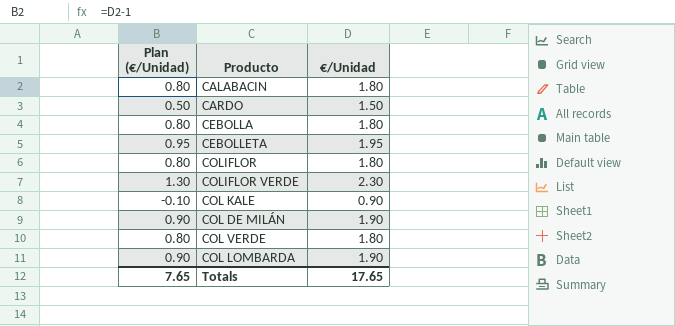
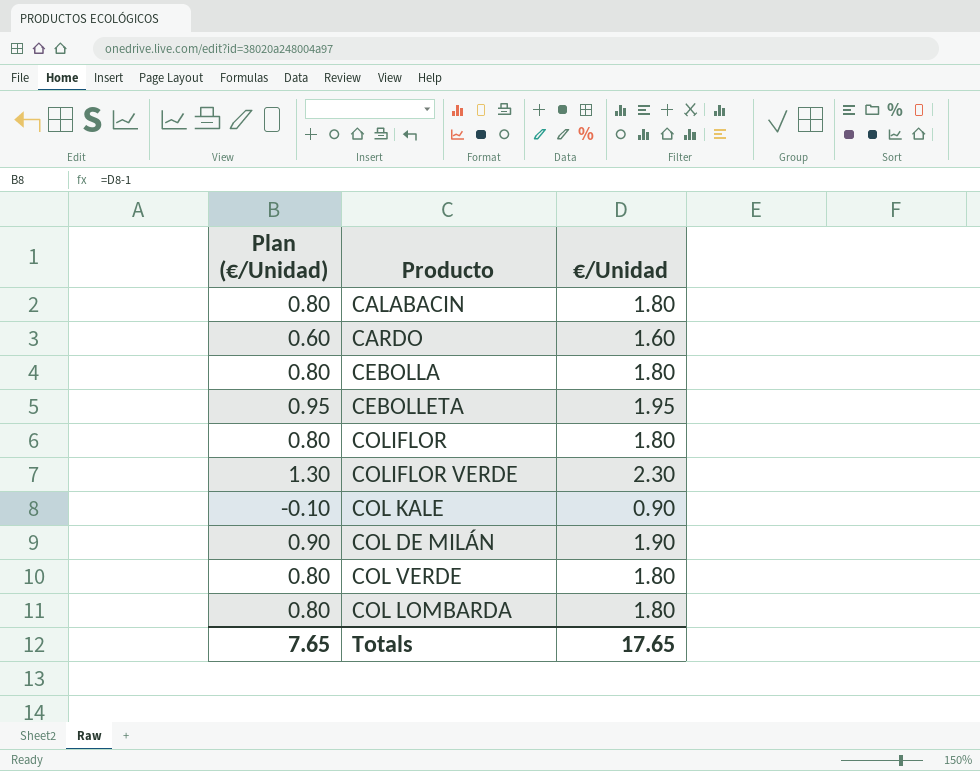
CARDO | Plan (€/Unidad): 0.50 -> 0.60
CARDO | €/Unidad: 1.50 -> 1.60
COL LOMBARDA | Plan (€/Unidad): 0.90 -> 0.80
COL LOMBARDA | €/Unidad: 1.90 -> 1.80

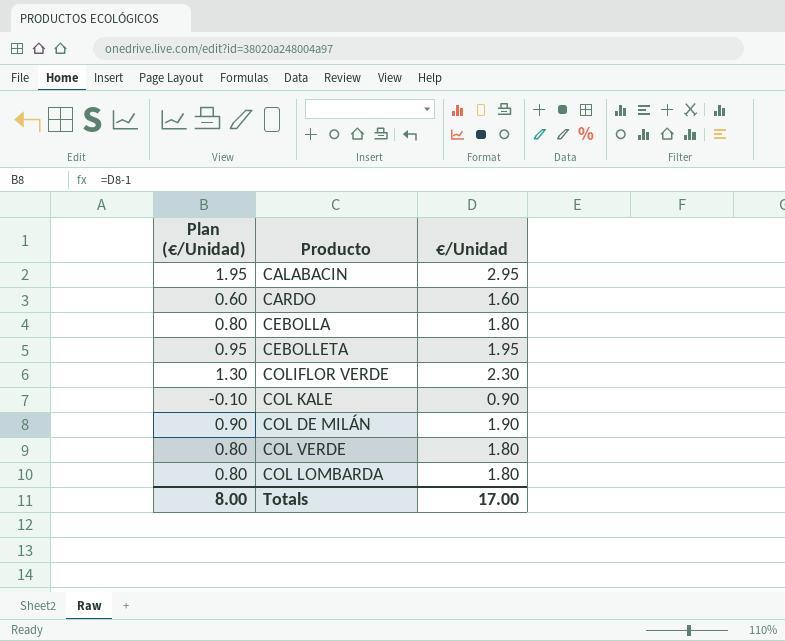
row COLIFLOR: 0.80 | 1.80 -> none
CALABACIN | Plan (€/Unidad): 0.80 -> 1.95
CALABACIN | €/Unidad: 1.80 -> 2.95
Totals | Plan (€/Unidad): 7.65 -> 8.00
Totals | €/Unidad: 17.65 -> 17.00

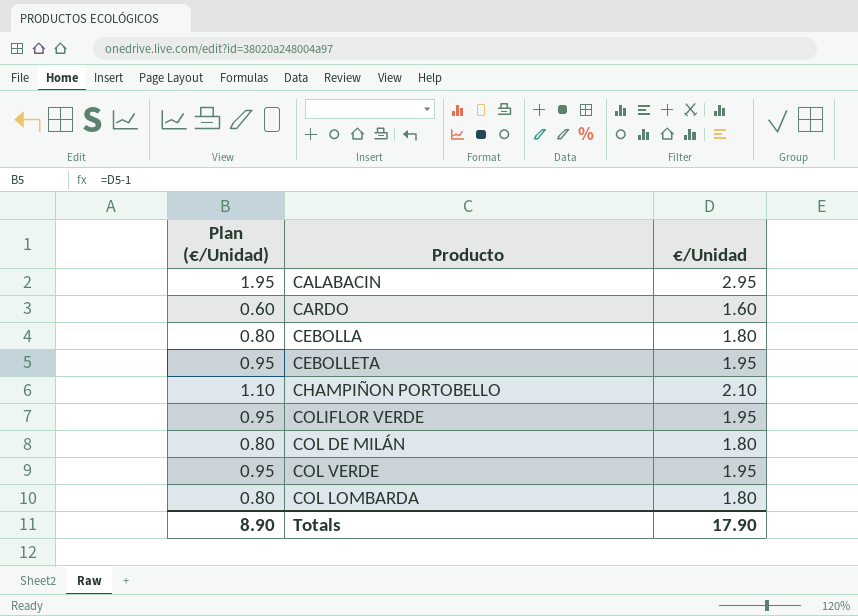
row COL KALE: -0.10 | 0.90 -> none
row CHAMPIÑON PORTOBELLO: none -> 1.10 | 2.10
COLIFLOR VERDE | Plan (€/Unidad): 1.30 -> 0.95
COLIFLOR VERDE | €/Unidad: 2.30 -> 1.95
COL DE MILÁN | Plan (€/Unidad): 0.90 -> 0.80
COL DE MILÁN | €/Unidad: 1.90 -> 1.80
COL VERDE | Plan (€/Unidad): 0.80 -> 0.95
COL VERDE | €/Unidad: 1.80 -> 1.95
Totals | Plan (€/Unidad): 8.00 -> 8.90
Totals | €/Unidad: 17.00 -> 17.90

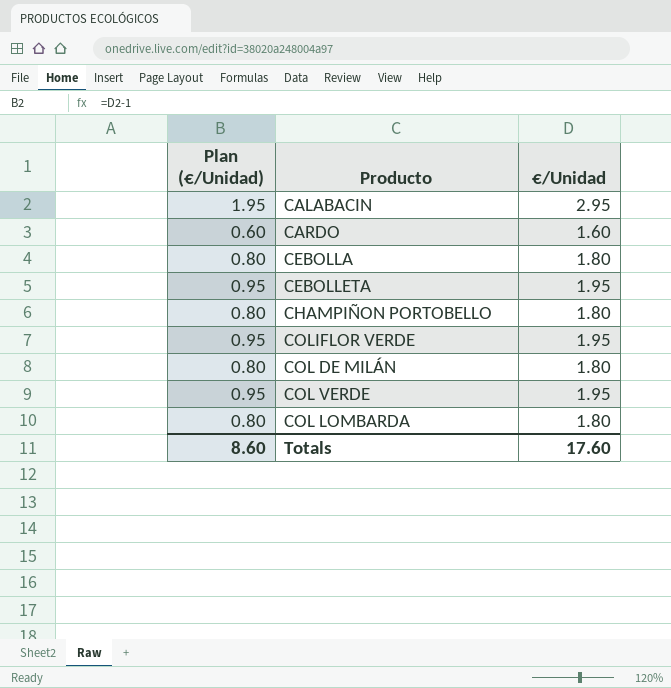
CHAMPIÑON PORTOBELLO | Plan (€/Unidad): 1.10 -> 0.80
CHAMPIÑON PORTOBELLO | €/Unidad: 2.10 -> 1.80
Totals | Plan (€/Unidad): 8.90 -> 8.60
Totals | €/Unidad: 17.90 -> 17.60

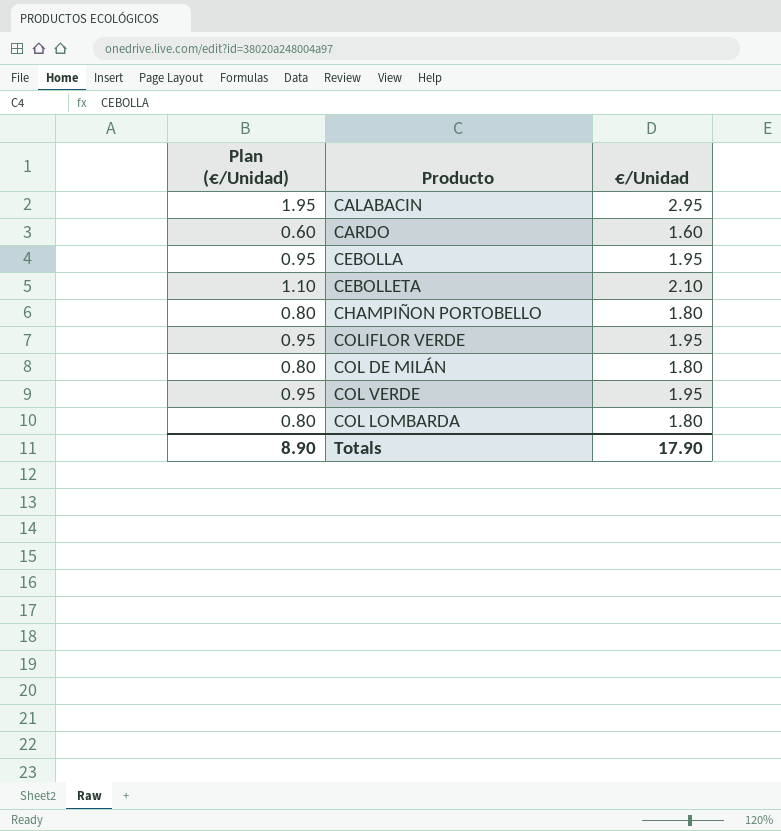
CEBOLLA | Plan (€/Unidad): 0.80 -> 0.95
CEBOLLA | €/Unidad: 1.80 -> 1.95
CEBOLLETA | Plan (€/Unidad): 0.95 -> 1.10
CEBOLLETA | €/Unidad: 1.95 -> 2.10
Totals | Plan (€/Unidad): 8.60 -> 8.90
Totals | €/Unidad: 17.60 -> 17.90

